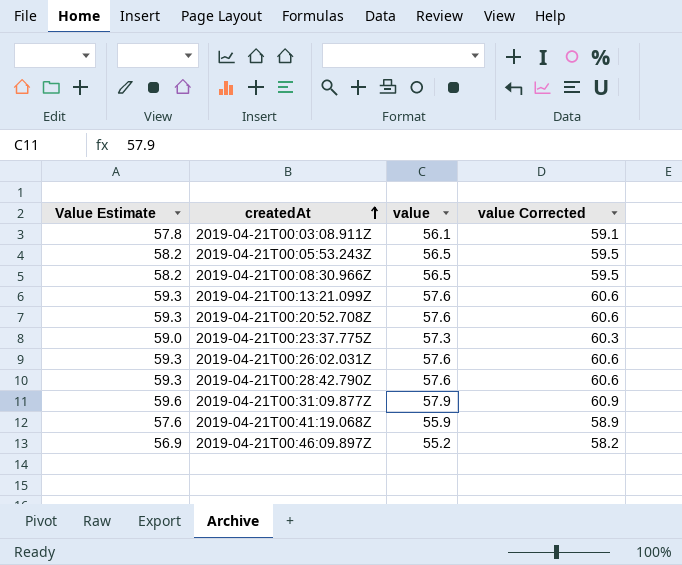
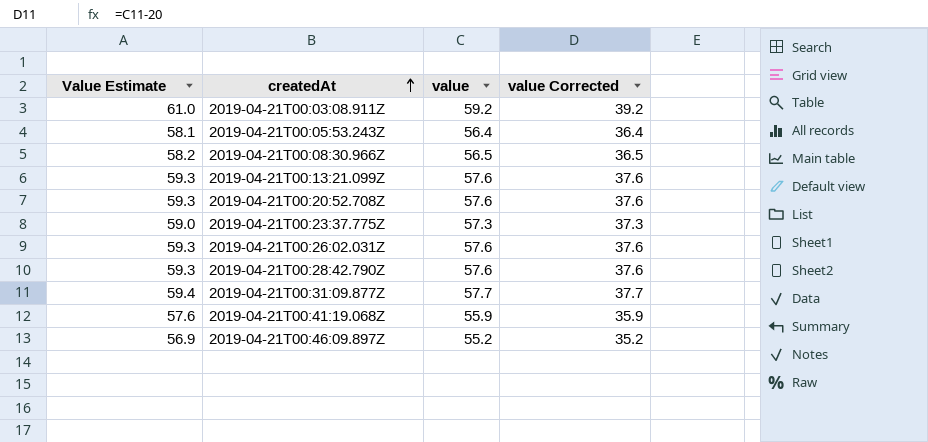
column value Corrected | formula: [value] + 3 -> [value] - 20
2019-04-21T00:03:08.911Z | Value Estimate: 57.8 -> 61.0
2019-04-21T00:03:08.911Z | value: 56.1 -> 59.2
2019-04-21T00:05:53.243Z | Value Estimate: 58.2 -> 58.1
2019-04-21T00:05:53.243Z | value: 56.5 -> 56.4
2019-04-21T00:31:09.877Z | Value Estimate: 59.6 -> 59.4
2019-04-21T00:31:09.877Z | value: 57.9 -> 57.7

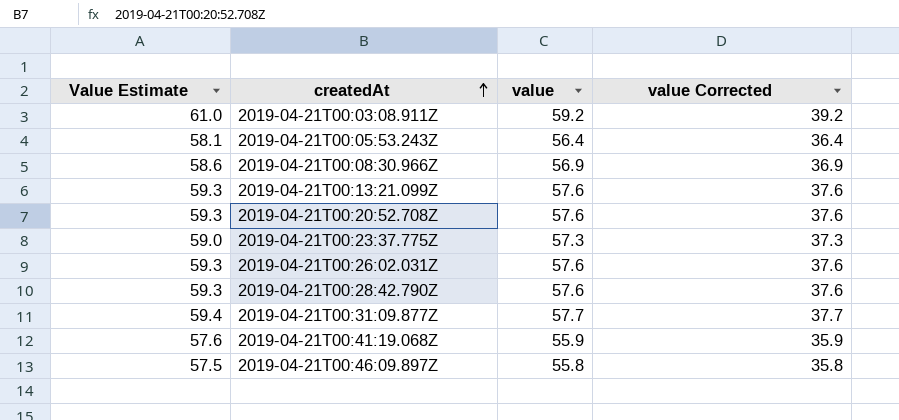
2019-04-21T00:08:30.966Z | Value Estimate: 58.2 -> 58.6
2019-04-21T00:08:30.966Z | value: 56.5 -> 56.9
2019-04-21T00:08:30.966Z | value Corrected: 36.5 -> 36.9
2019-04-21T00:46:09.897Z | Value Estimate: 56.9 -> 57.5
2019-04-21T00:46:09.897Z | value: 55.2 -> 55.8
2019-04-21T00:46:09.897Z | value Corrected: 35.2 -> 35.8

